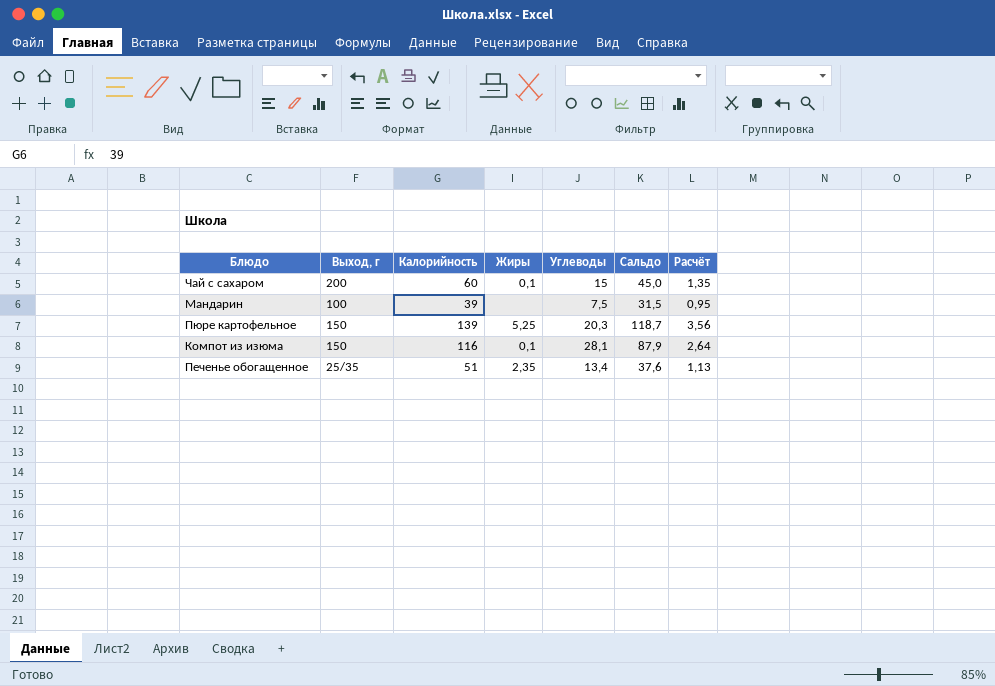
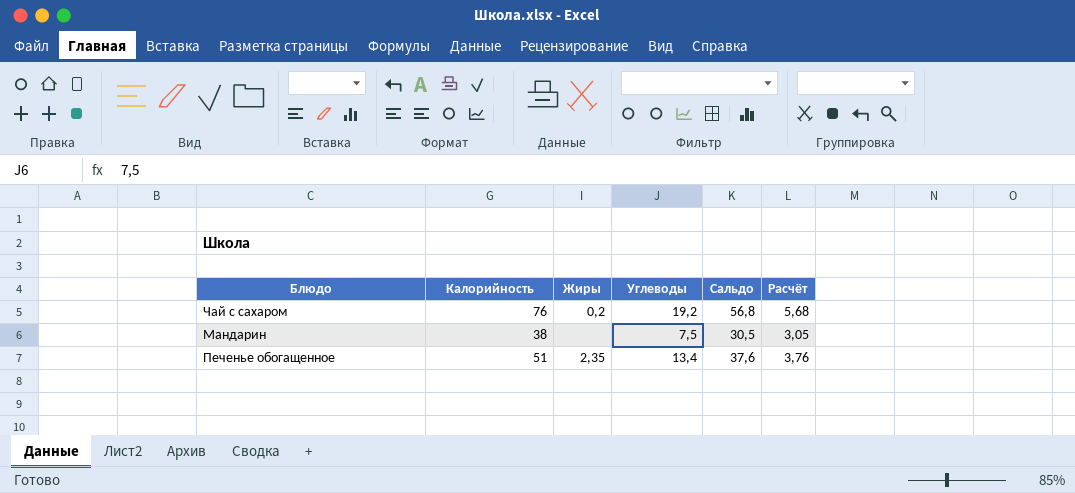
column Выход, г | position: 2 -> none
column Расчёт | formula: [Сальдо] * 0,03 -> [Сальдо] * 0,1
row Пюре картофельное: 150 | 139 | 5,25 | 20,3 | 118,7 | 3,56 -> none
row Компот из изюма: 150 | 116 | 0,1 | 28,1 | 87,9 | 2,64 -> none
Чай с сахаром | Калорийность: 60 -> 76
Чай с сахаром | Жиры: 0,1 -> 0,2
Чай с сахаром | Углеводы: 15 -> 19,2
Чай с сахаром | Сальдо: 45,0 -> 56,8
Мандарин | Калорийность: 39 -> 38
Мандарин | Сальдо: 31,5 -> 30,5

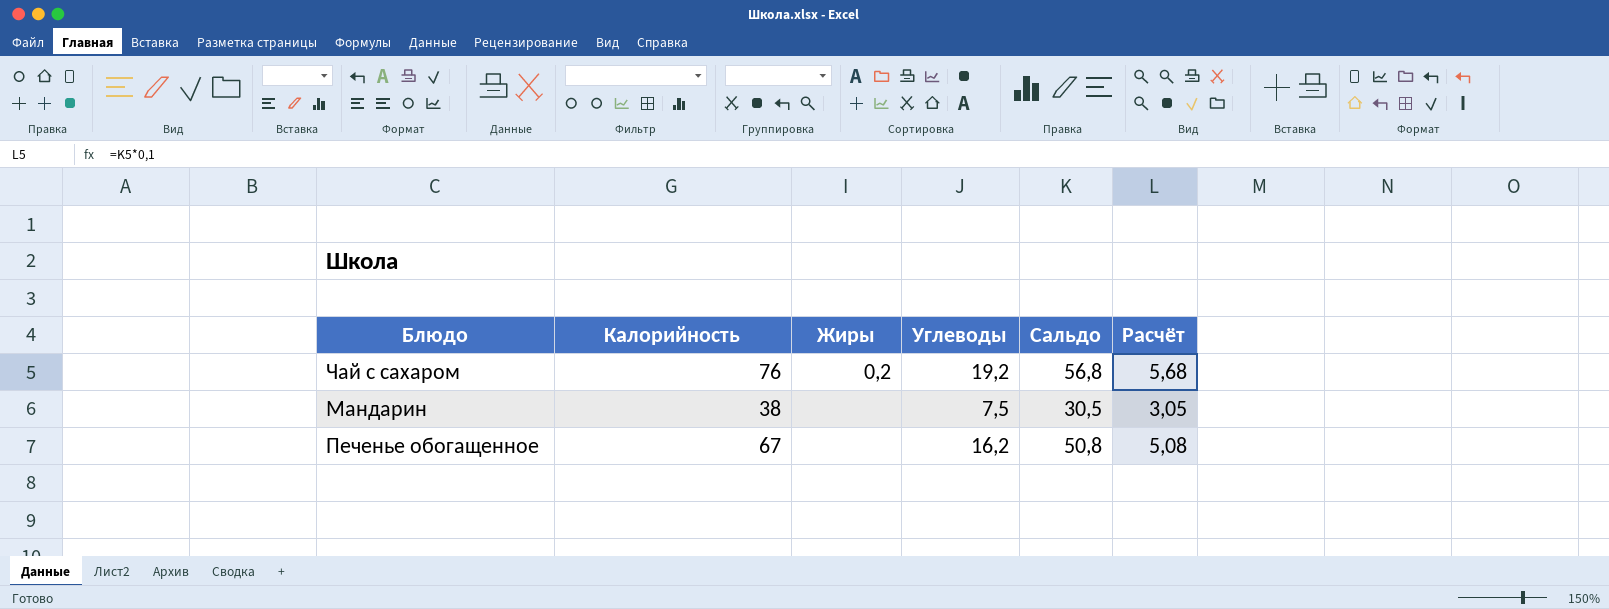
Печенье обогащенное | Калорийность: 51 -> 67
Печенье обогащенное | Жиры: 2,35 -> none
Печенье обогащенное | Углеводы: 13,4 -> 16,2
Печенье обогащенное | Сальдо: 37,6 -> 50,8
Печенье обогащенное | Расчёт: 3,76 -> 5,08

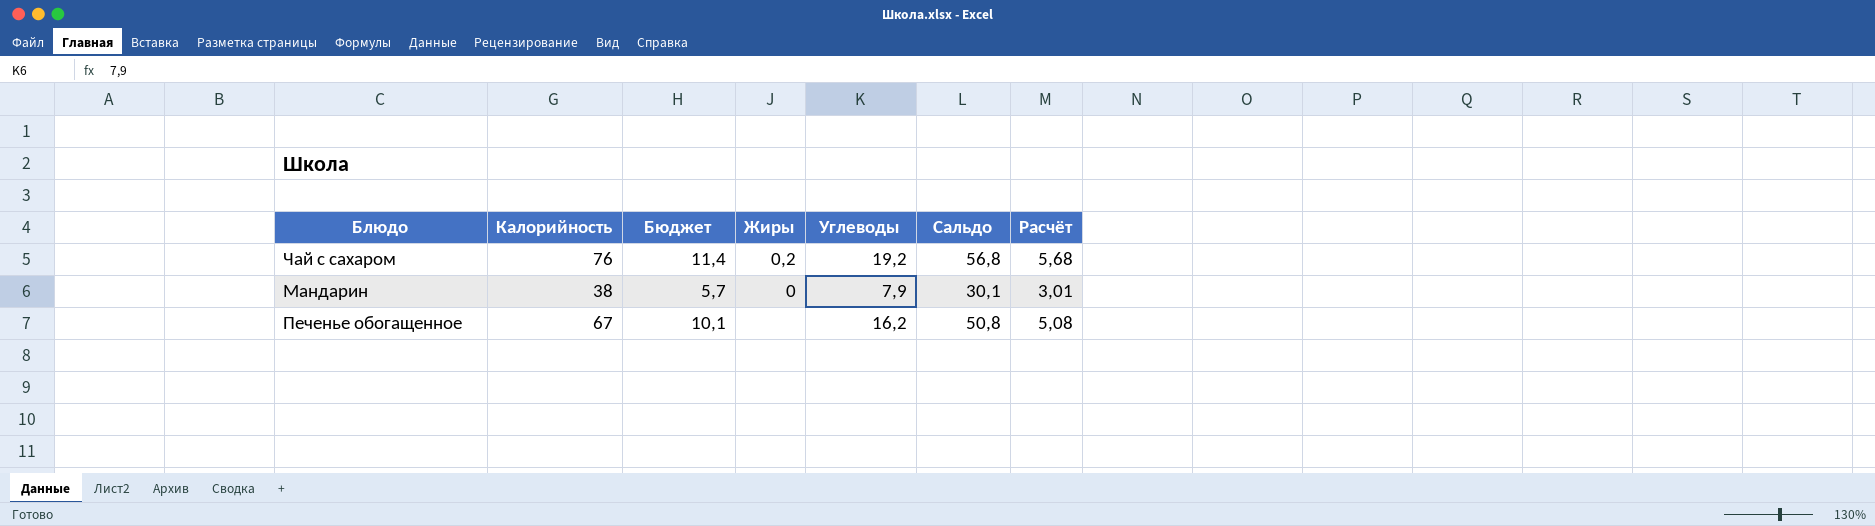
column Бюджет | formula: none -> [Калорийность] * 0,15
Мандарин | Жиры: none -> 0
Мандарин | Углеводы: 7,5 -> 7,9
Мандарин | Сальдо: 30,5 -> 30,1
Мандарин | Расчёт: 3,05 -> 3,01

